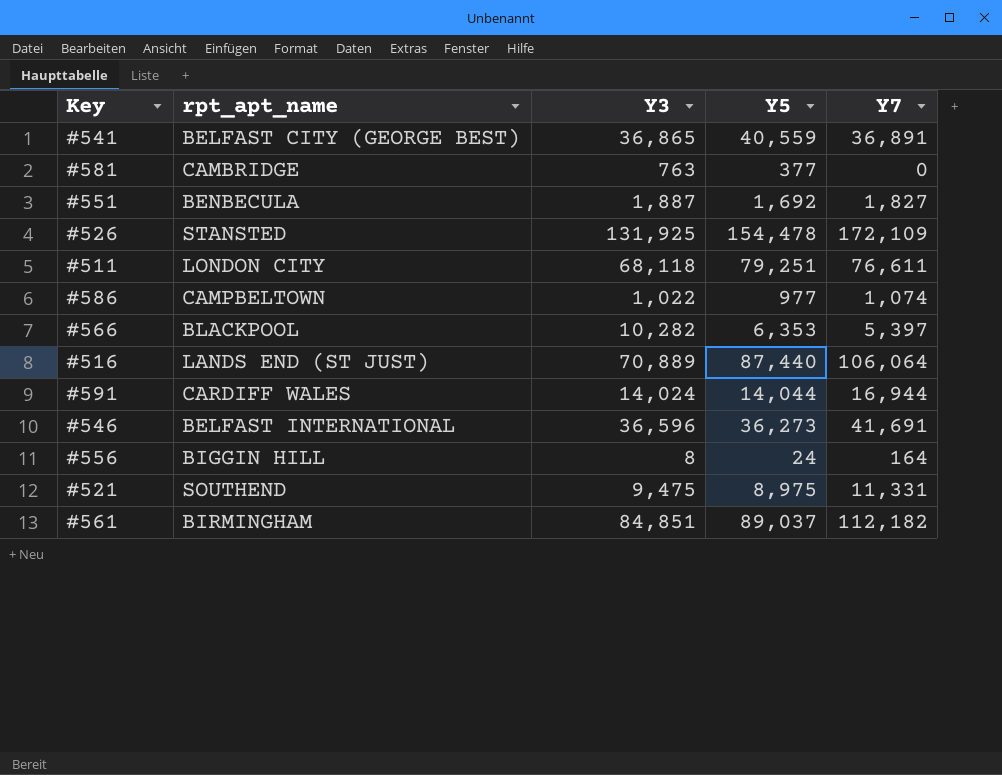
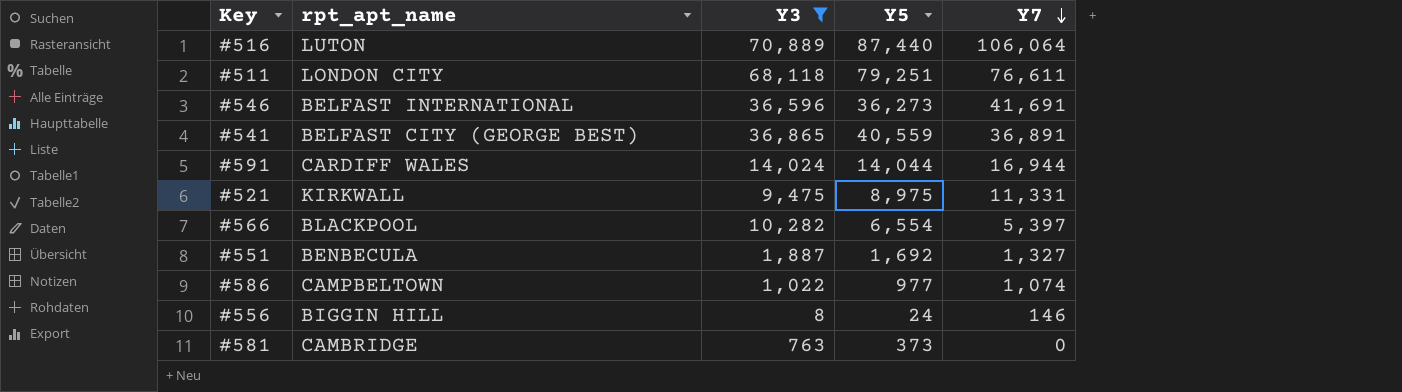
filter: none -> Y3 <= 70,889
row order: none -> Y7 descending
#516 | rpt_apt_name: LANDS END (ST JUST) -> LUTON
#521 | rpt_apt_name: SOUTHEND -> KIRKWALL
#566 | Y5: 6,353 -> 6,554
#551 | Y7: 1,827 -> 1,327
#556 | Y7: 164 -> 146
#581 | Y5: 377 -> 373

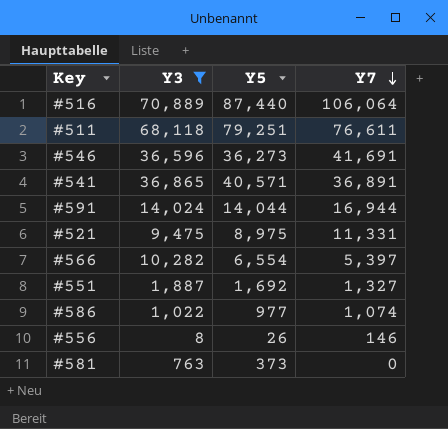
column rpt_apt_name | position: 2 -> none
#541 | Y5: 40,559 -> 40,571
#556 | Y5: 24 -> 26

